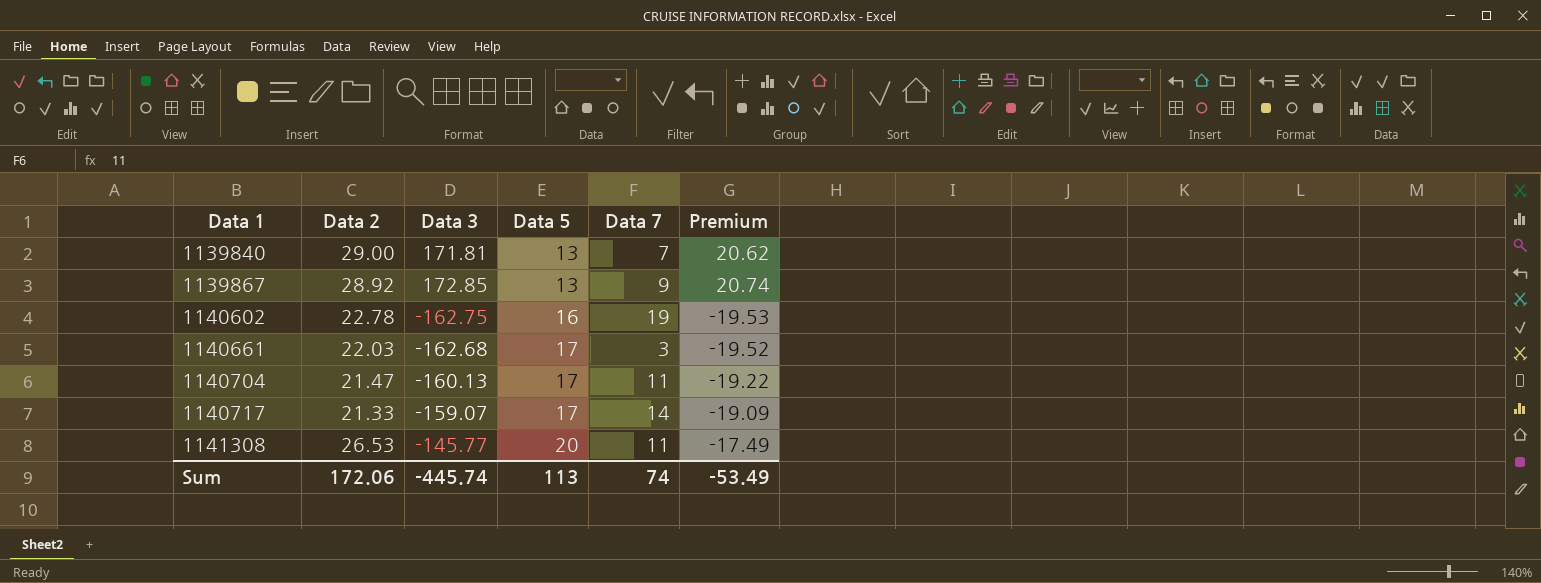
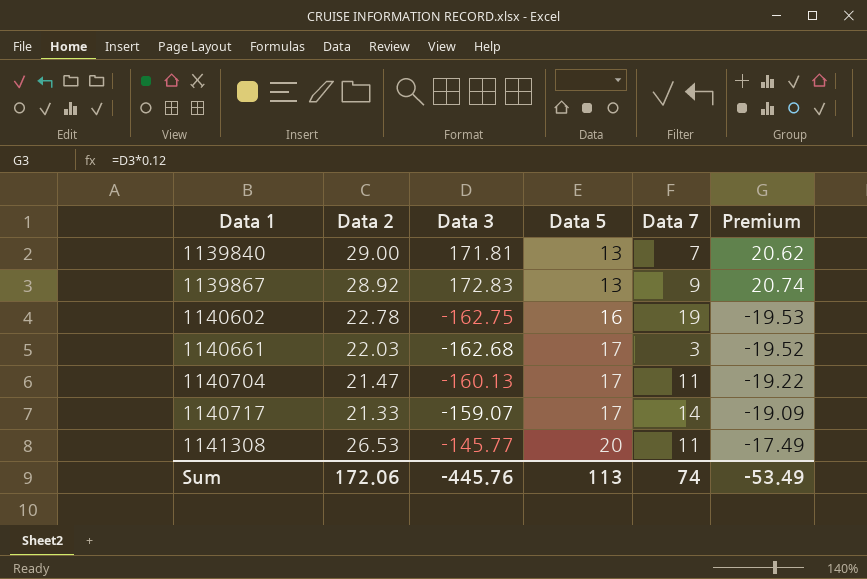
1139867 | Data 3: 172.85 -> 172.83
Sum | Data 3: -445.74 -> -445.76

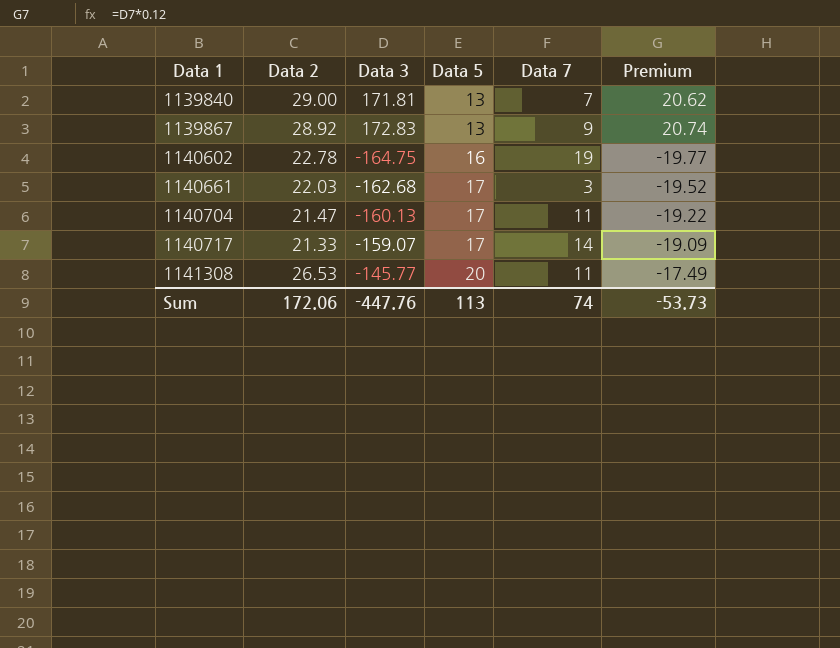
1140602 | Data 3: -162.75 -> -164.75
1140602 | Premium: -19.53 -> -19.77
Sum | Data 3: -445.76 -> -447.76
Sum | Premium: -53.49 -> -53.73

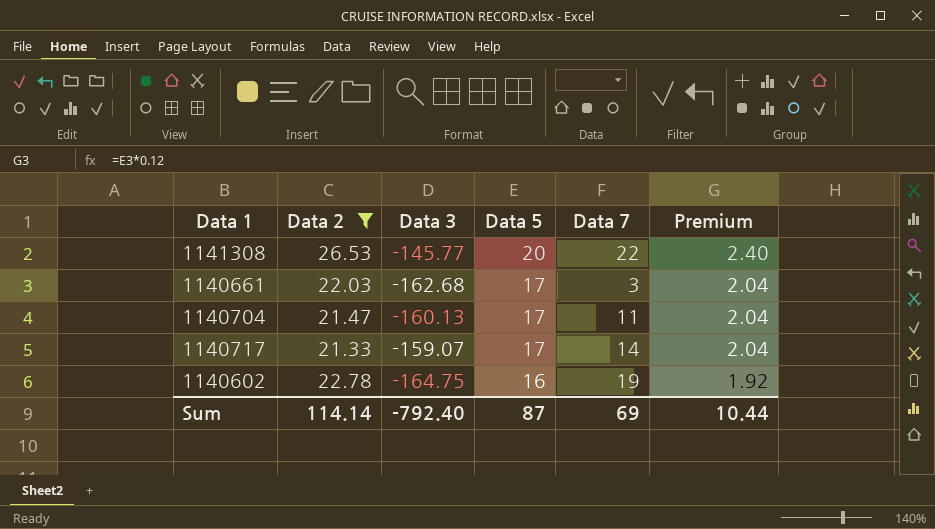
filter: none -> Data 2 <= 26.53
row order: Data 1 ascending -> Data 5 descending
column Premium | formula: [Data 3] * 0.12 -> [Data 5] * 0.12
1141308 | Data 7: 11 -> 22
Sum | Data 2: 172.06 -> 114.14
Sum | Data 3: -447.76 -> -792.40
Sum | Data 5: 113 -> 87
Sum | Data 7: 74 -> 69
Sum | Premium: -53.73 -> 10.44

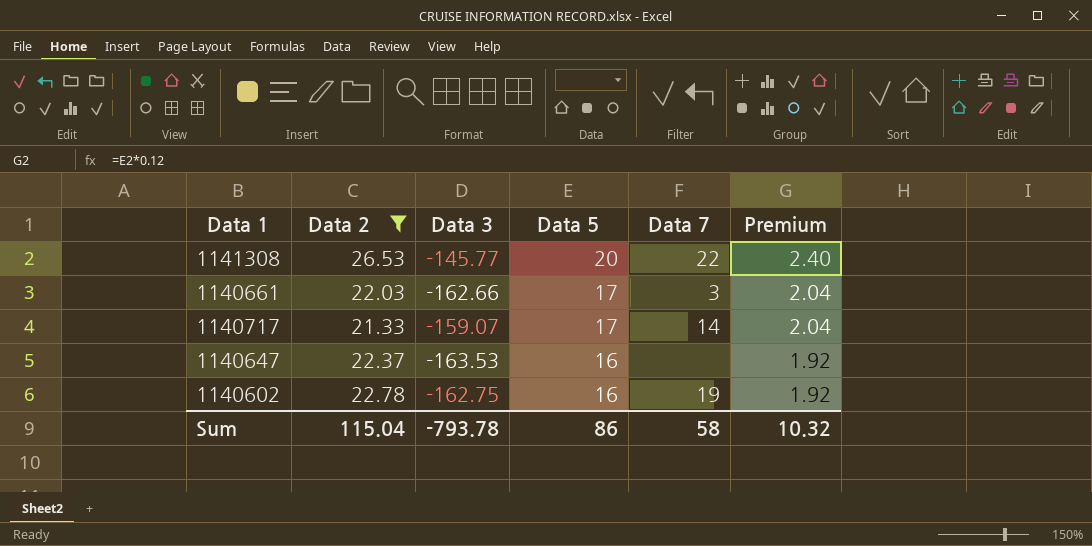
row 1140704: 21.47 | -160.13 | 17 | 11 | 2.04 -> none
1140661 | Data 3: -162.68 -> -162.66
row 1140647: none -> 22.37 | -163.53 | 16 | none | 1.92
1140602 | Data 3: -164.75 -> -162.75
Sum | Data 2: 114.14 -> 115.04
Sum | Data 3: -792.40 -> -793.78
Sum | Data 5: 87 -> 86
Sum | Data 7: 69 -> 58
Sum | Premium: 10.44 -> 10.32

